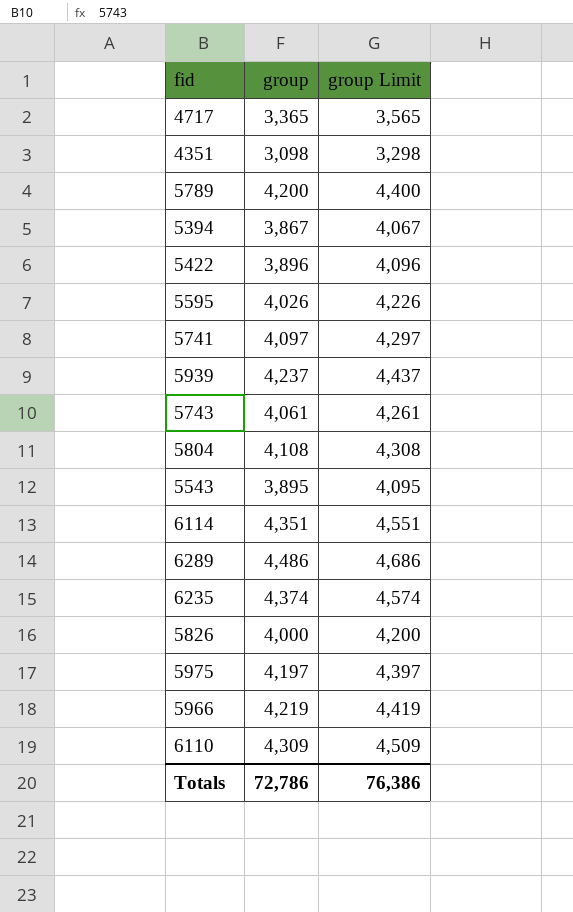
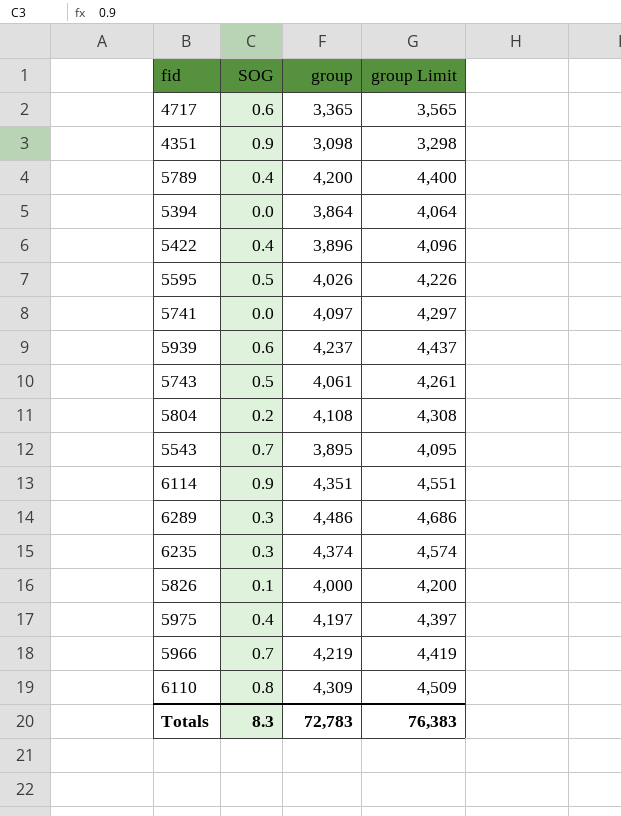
column SOG | position: none -> 2
5394 | group: 3,867 -> 3,864
5394 | group Limit: 4,067 -> 4,064
Totals | group: 72,786 -> 72,783
Totals | group Limit: 76,386 -> 76,383

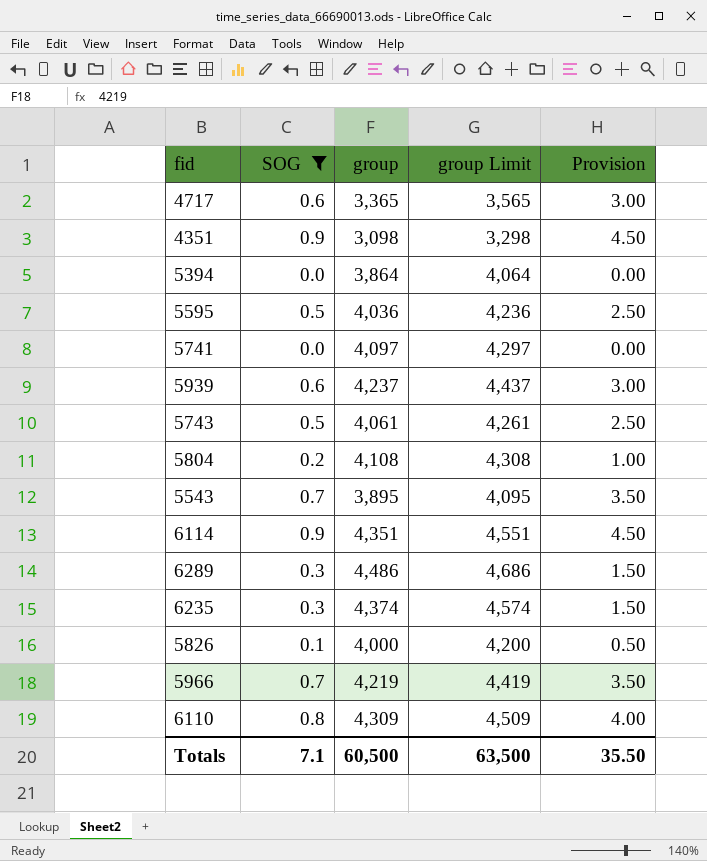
filter: none -> SOG != 0.4
column Provision | formula: none -> [SOG] * 5
5595 | group: 4,026 -> 4,036
5595 | group Limit: 4,226 -> 4,236
Totals | SOG: 8.3 -> 7.1
Totals | group: 72,783 -> 60,500
Totals | group Limit: 76,383 -> 63,500

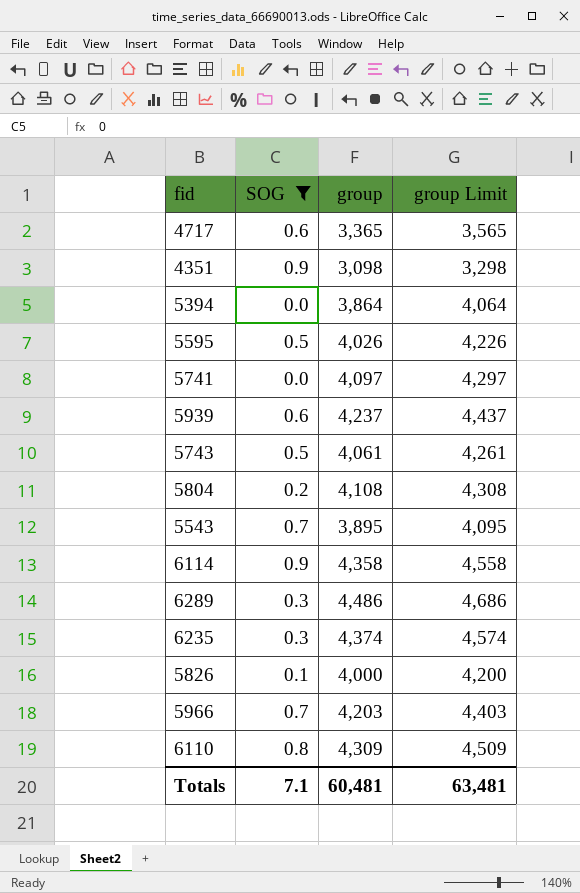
column Provision | formula: [SOG] * 5 -> none
5595 | group: 4,036 -> 4,026
5595 | group Limit: 4,236 -> 4,226
6114 | group: 4,351 -> 4,358
6114 | group Limit: 4,551 -> 4,558
5966 | group: 4,219 -> 4,203
5966 | group Limit: 4,419 -> 4,403
Totals | group: 60,500 -> 60,481
Totals | group Limit: 63,500 -> 63,481

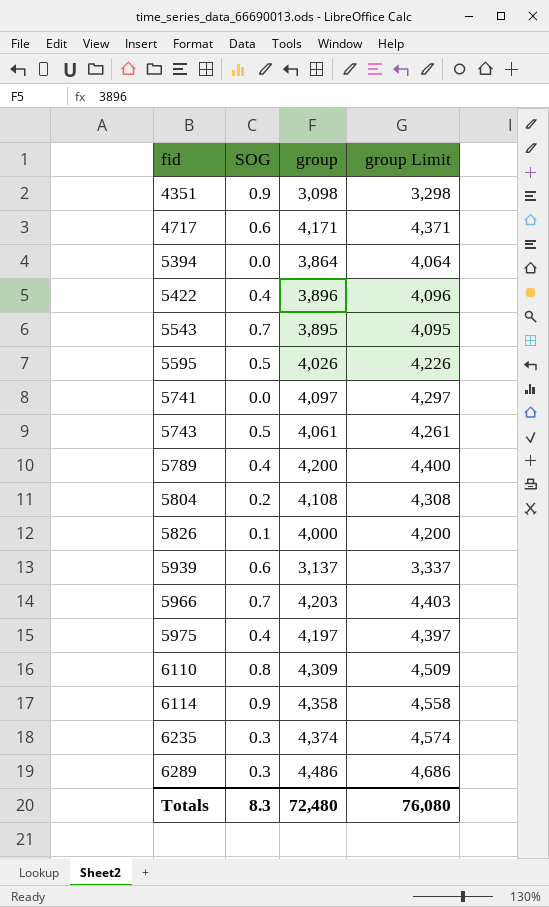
filter: SOG != 0.4 -> none
row order: none -> fid ascending
4717 | group: 3,365 -> 4,171
4717 | group Limit: 3,565 -> 4,371
5939 | group: 4,237 -> 3,137
5939 | group Limit: 4,437 -> 3,337
Totals | SOG: 7.1 -> 8.3
Totals | group: 60,481 -> 72,480
Totals | group Limit: 63,481 -> 76,080

